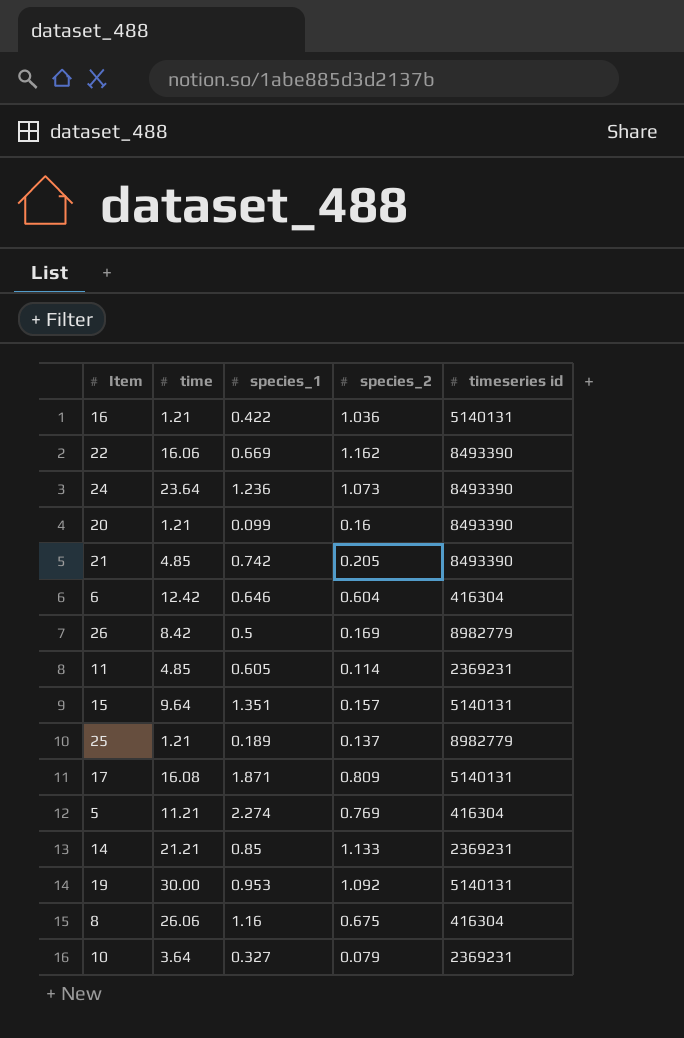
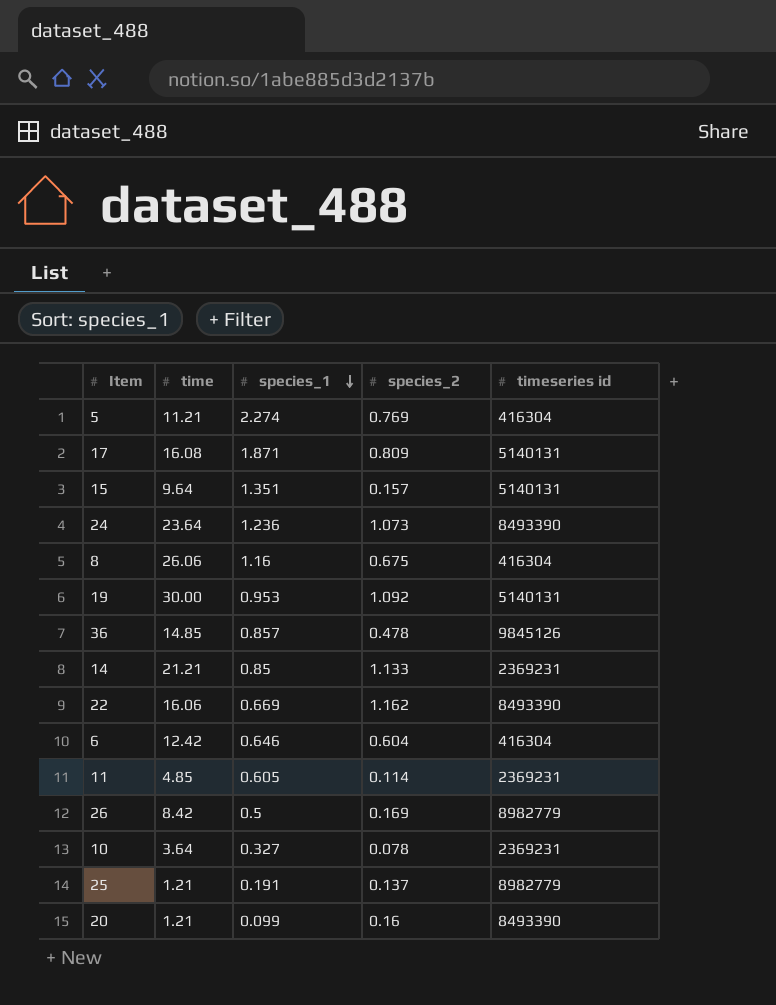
row order: none -> species_1 descending
row 16: 1.21 | 0.422 | 1.036 | 5140131 -> none
row 21: 4.85 | 0.742 | 0.205 | 8493390 -> none
row 36: none -> 14.85 | 0.857 | 0.478 | 9845126
10 | species_2: 0.079 -> 0.078
25 | species_1: 0.189 -> 0.191

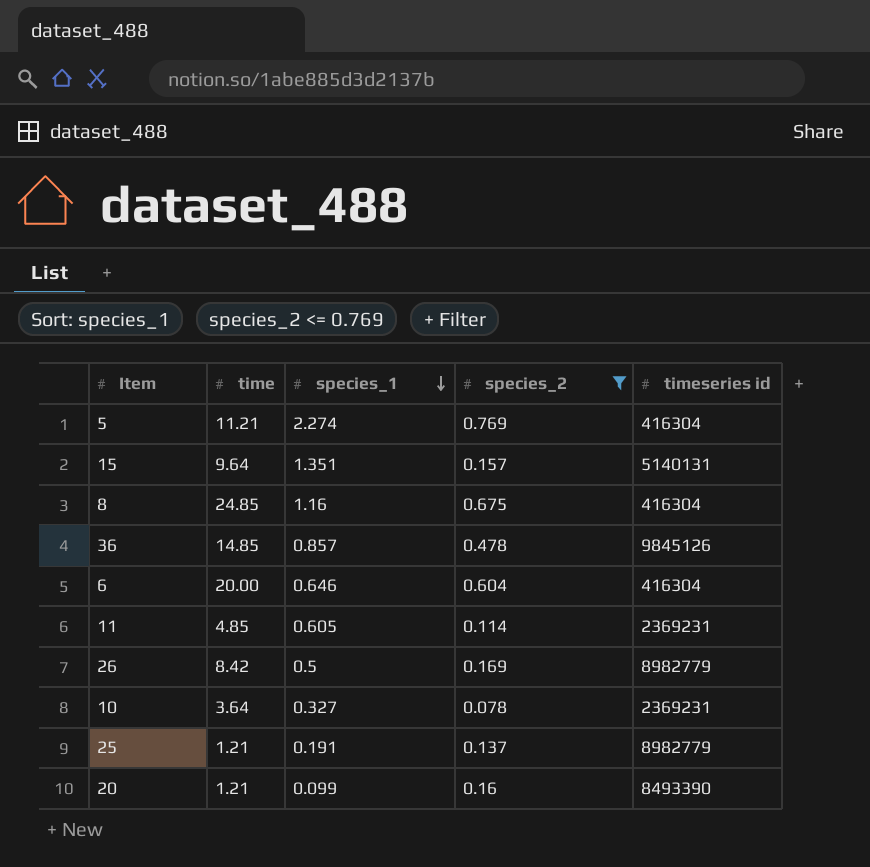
filter: none -> species_2 <= 0.769
8 | time: 26.06 -> 24.85
6 | time: 12.42 -> 20.00

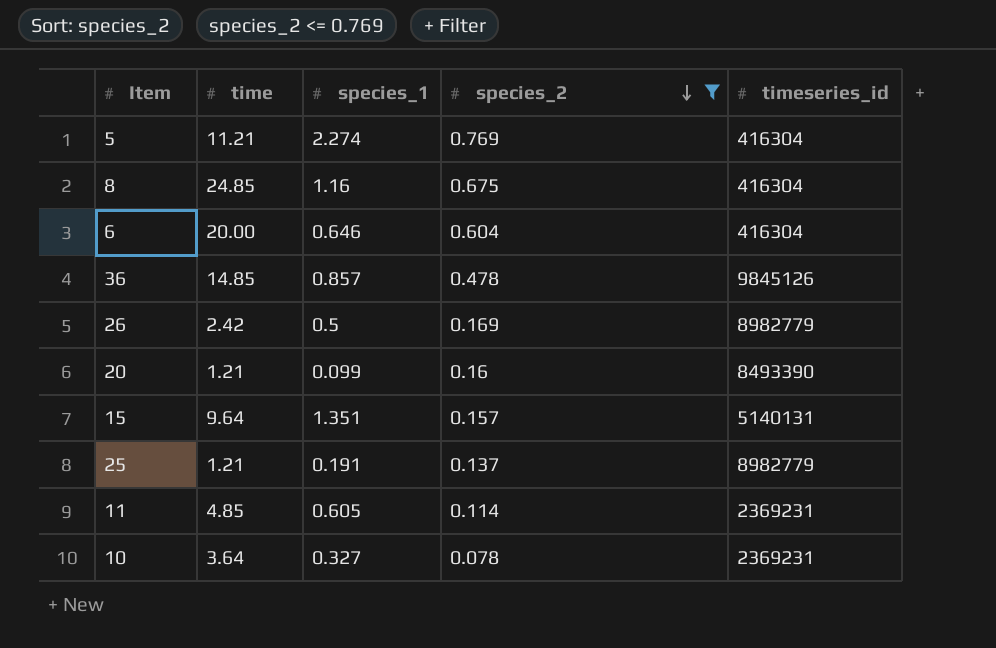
row order: species_1 descending -> species_2 descending
column name: timeseries id -> timeseries_id
26 | time: 8.42 -> 2.42

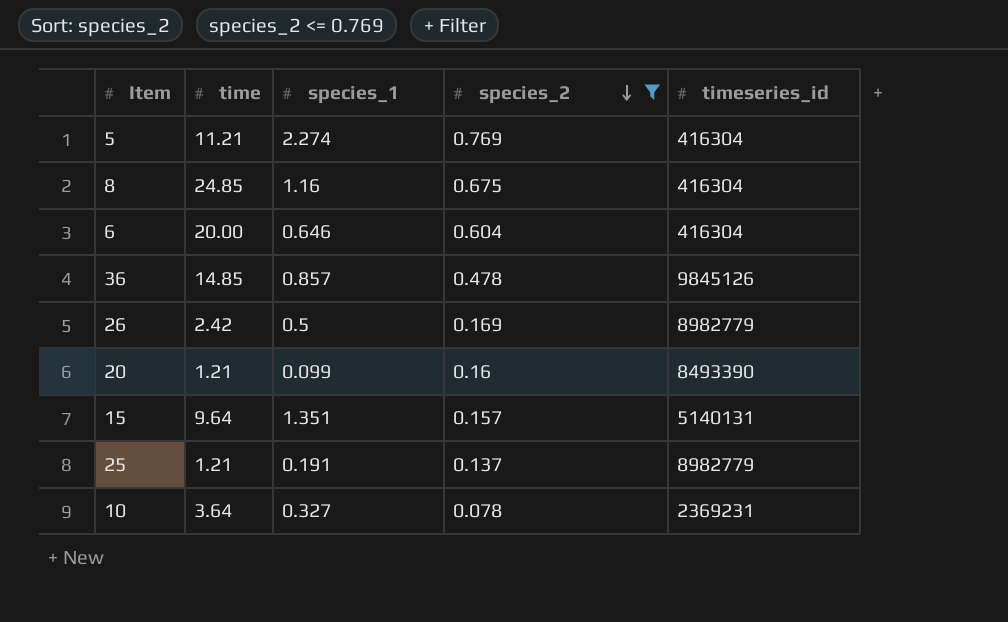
row 11: 4.85 | 0.605 | 0.114 | 2369231 -> none

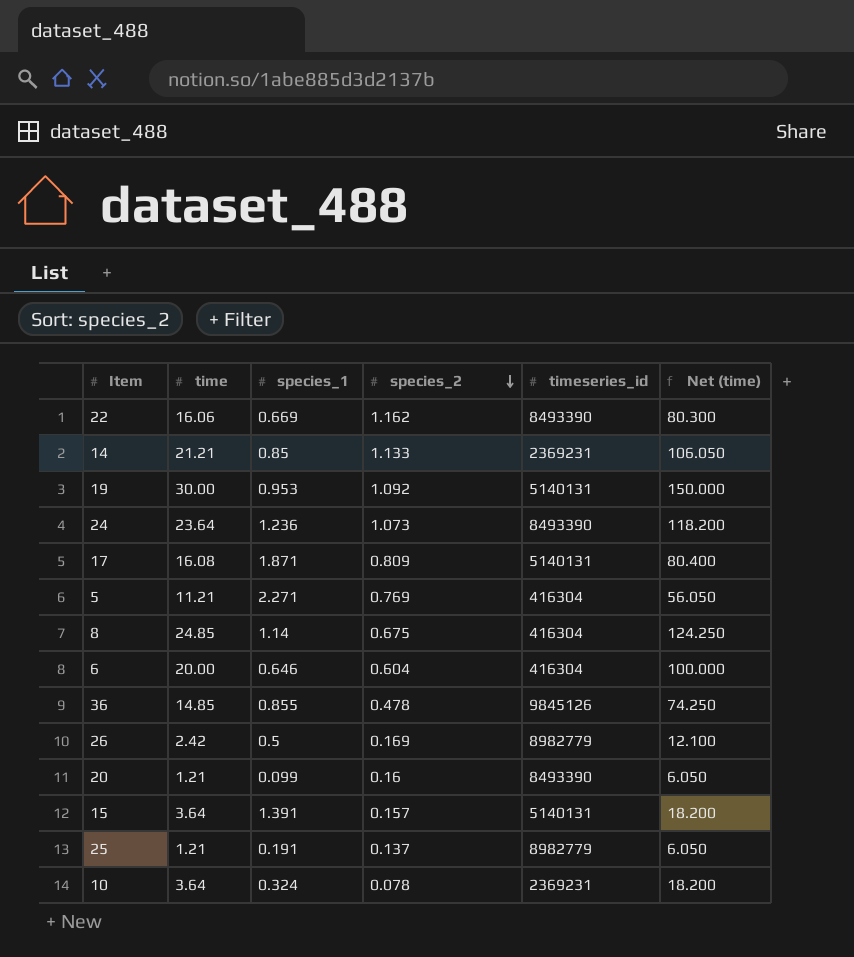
filter: species_2 <= 0.769 -> none
column Net (time) | formula: none -> [time] * 5
5 | species_1: 2.274 -> 2.271
8 | species_1: 1.16 -> 1.14
36 | species_1: 0.857 -> 0.855
15 | time: 9.64 -> 3.64
15 | species_1: 1.351 -> 1.391
10 | species_1: 0.327 -> 0.324

